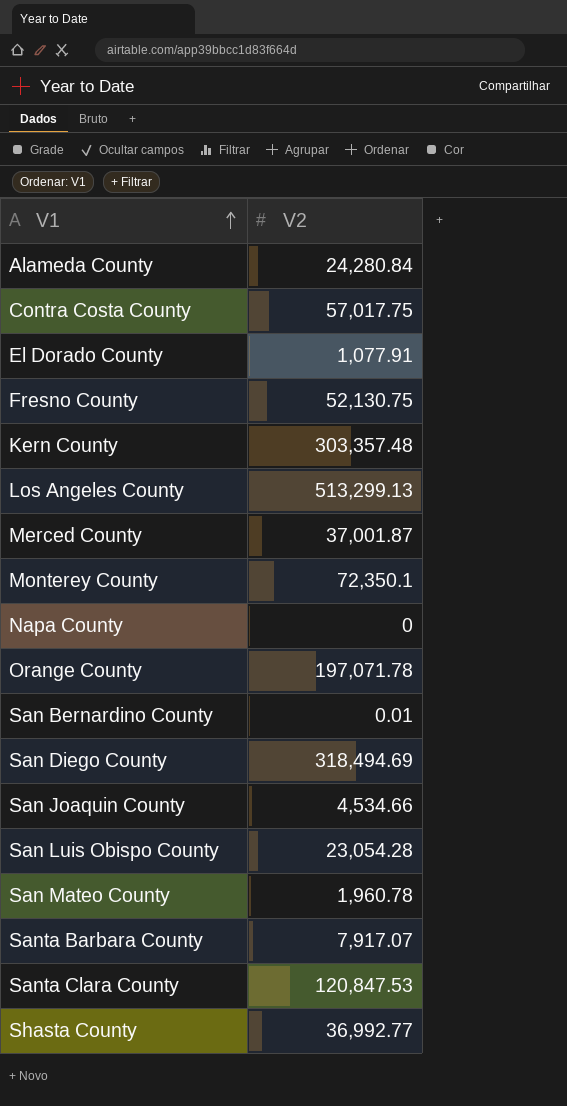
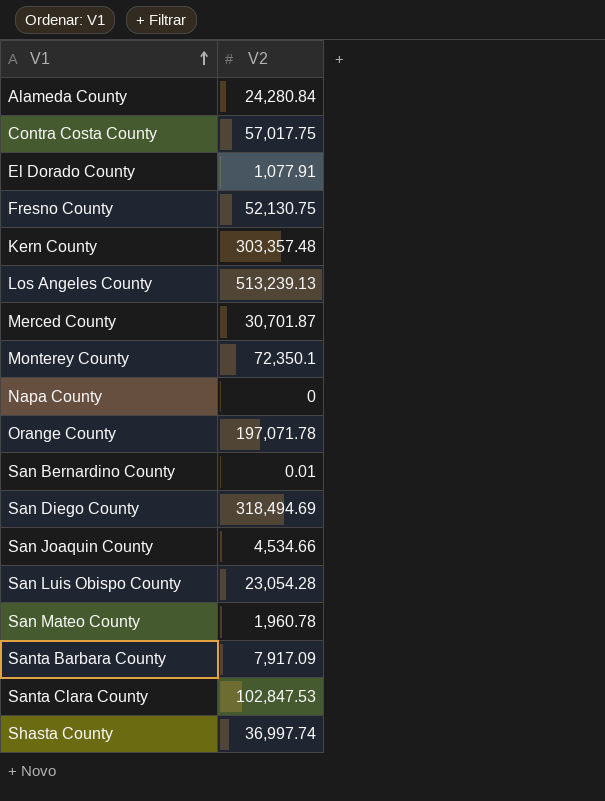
Los Angeles County | V2: 513,299.13 -> 513,239.13
Merced County | V2: 37,001.87 -> 30,701.87
Santa Barbara County | V2: 7,917.07 -> 7,917.09
Santa Clara County | V2: 120,847.53 -> 102,847.53
Shasta County | V2: 36,992.77 -> 36,997.74

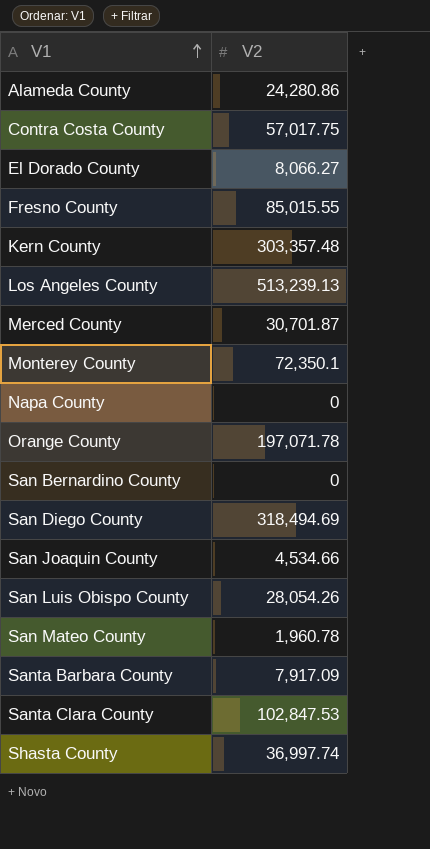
Alameda County | V2: 24,280.84 -> 24,280.86
El Dorado County | V2: 1,077.91 -> 8,066.27
Fresno County | V2: 52,130.75 -> 85,015.55
San Bernardino County | V2: 0.01 -> 0
San Luis Obispo County | V2: 23,054.28 -> 28,054.26

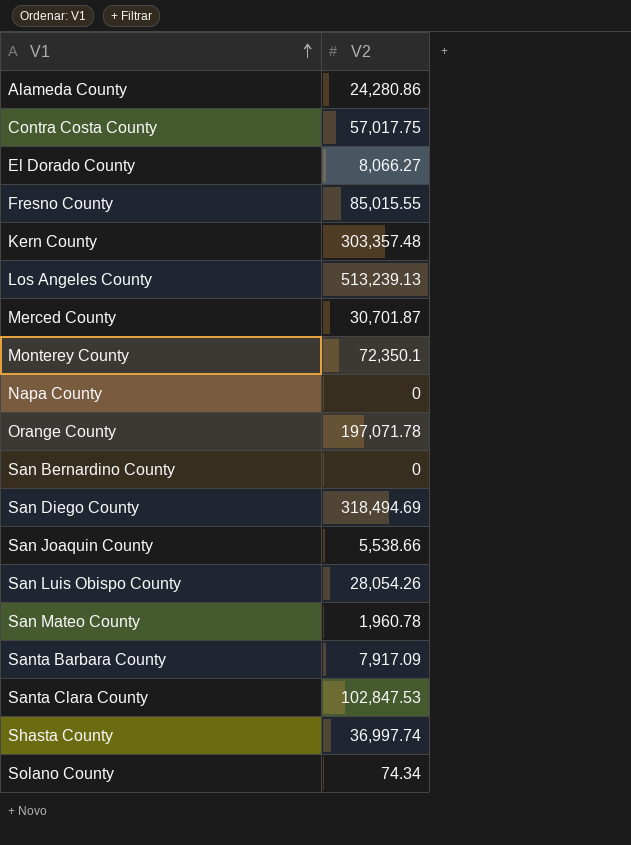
San Joaquin County | V2: 4,534.66 -> 5,538.66
row Solano County: none -> 74.34

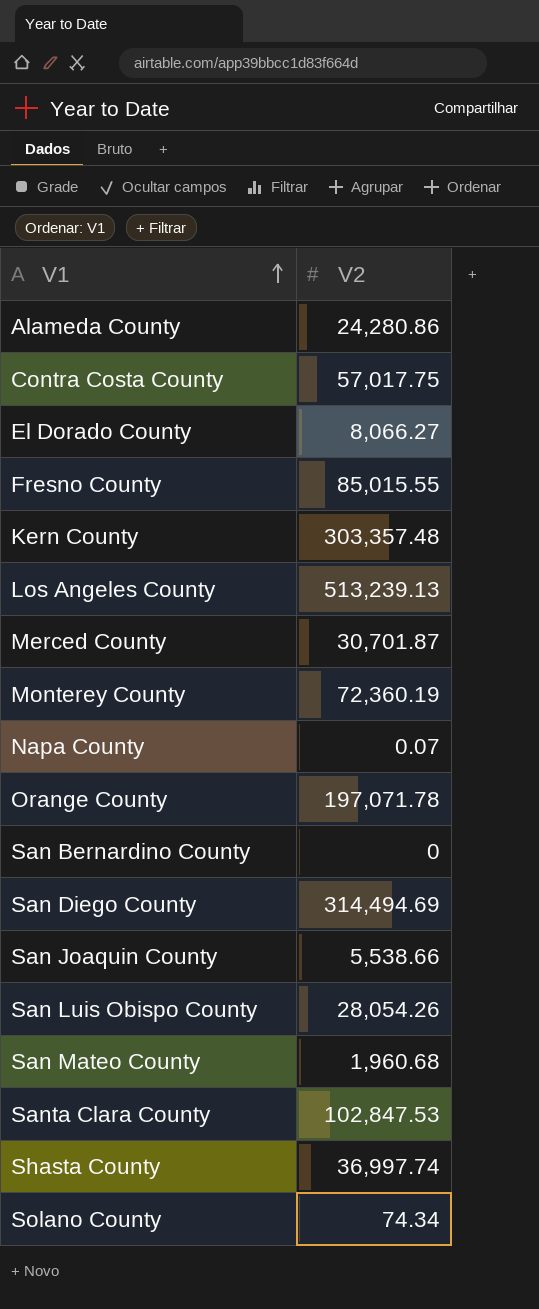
row Santa Barbara County: 7,917.09 -> none
Monterey County | V2: 72,350.1 -> 72,360.19
Napa County | V2: 0 -> 0.07
San Diego County | V2: 318,494.69 -> 314,494.69
San Mateo County | V2: 1,960.78 -> 1,960.68

